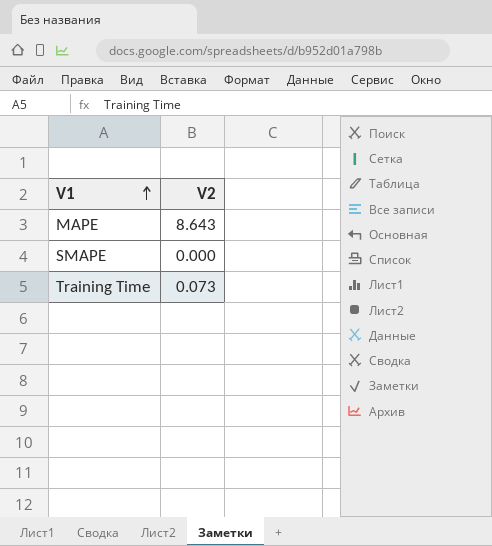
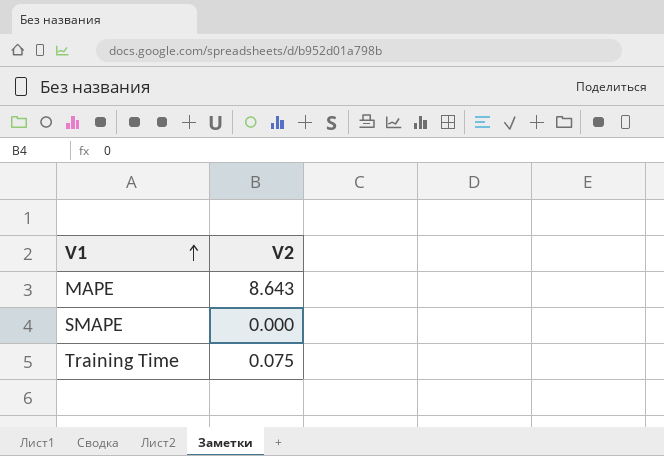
Training Time | V2: 0.073 -> 0.075

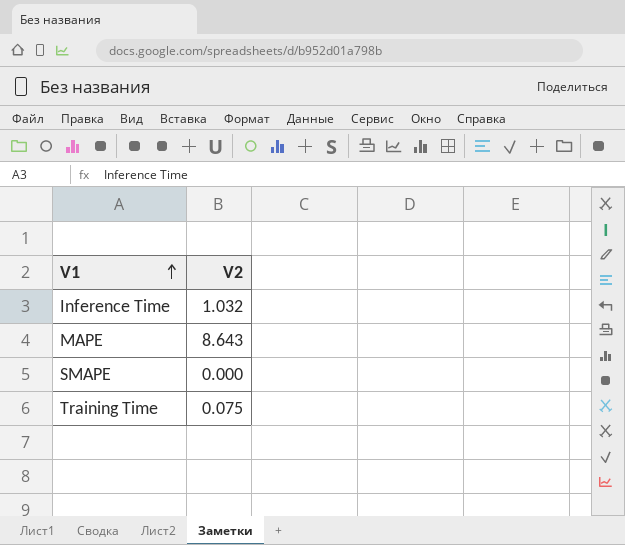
row Inference Time: none -> 1.032

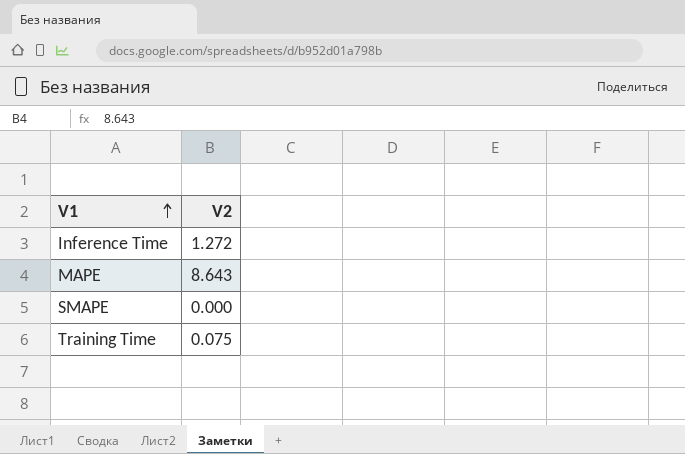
Inference Time | V2: 1.032 -> 1.272

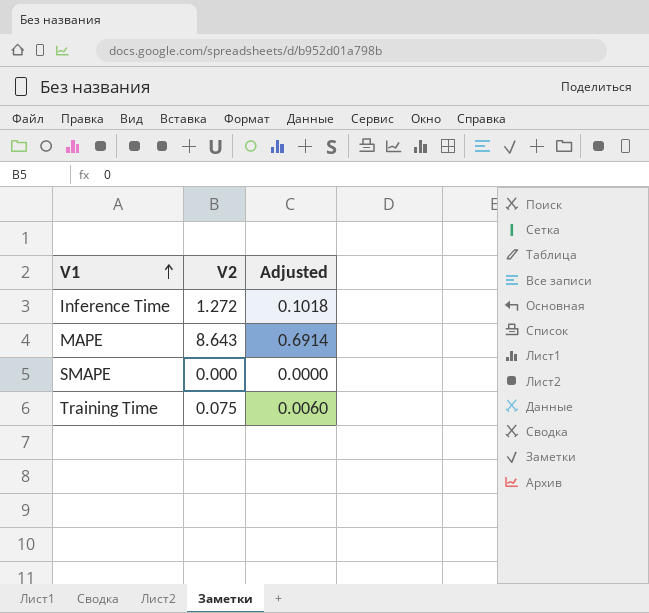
column Adjusted | formula: none -> [V2] * 0.08

